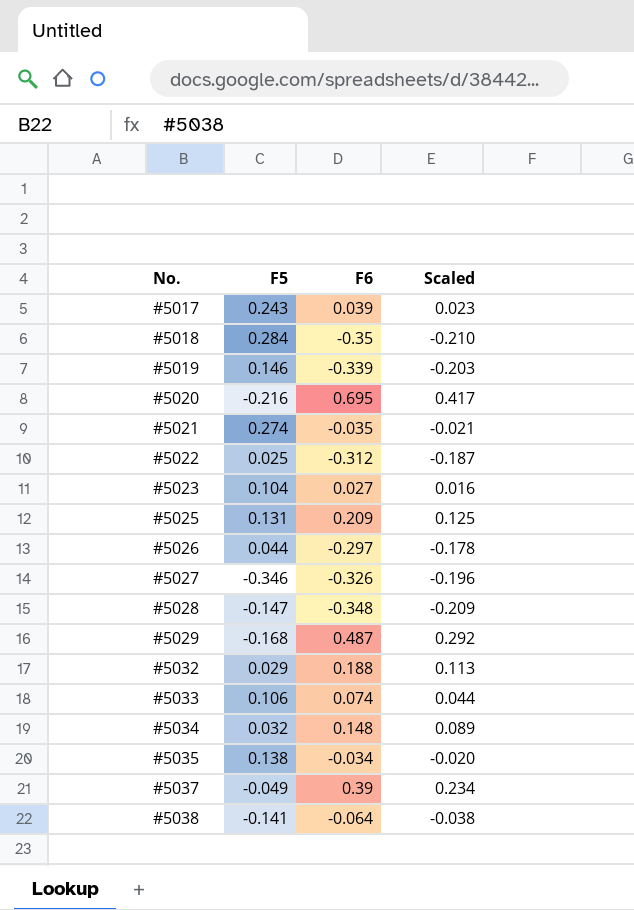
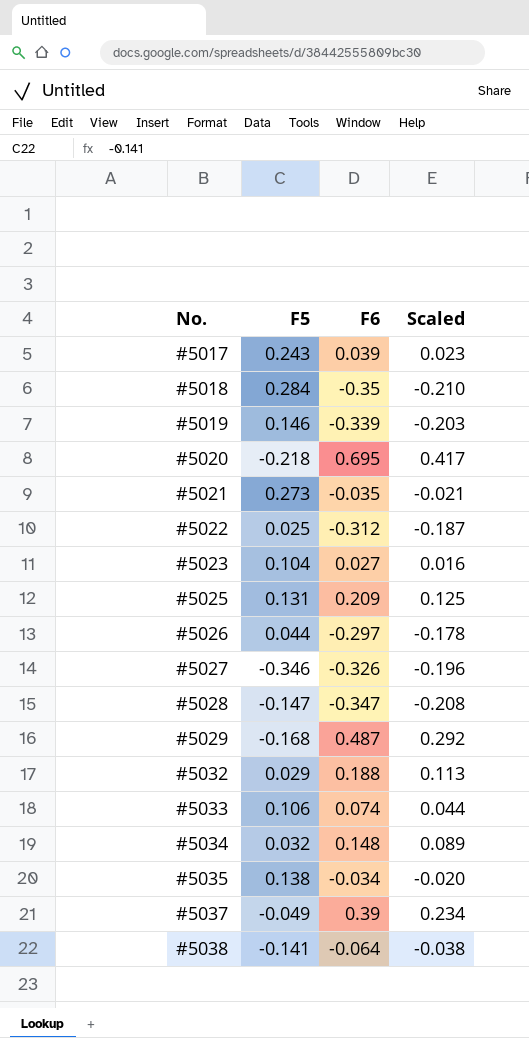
#5020 | F5: -0.216 -> -0.218
#5021 | F5: 0.274 -> 0.273
#5028 | F6: -0.348 -> -0.347
#5028 | Scaled: -0.209 -> -0.208

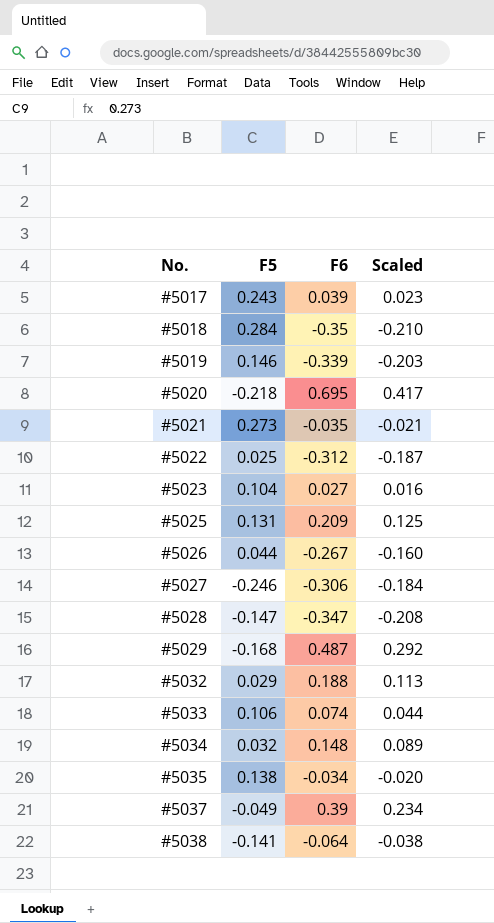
#5026 | F6: -0.297 -> -0.267
#5026 | Scaled: -0.178 -> -0.160
#5027 | F5: -0.346 -> -0.246
#5027 | F6: -0.326 -> -0.306
#5027 | Scaled: -0.196 -> -0.184

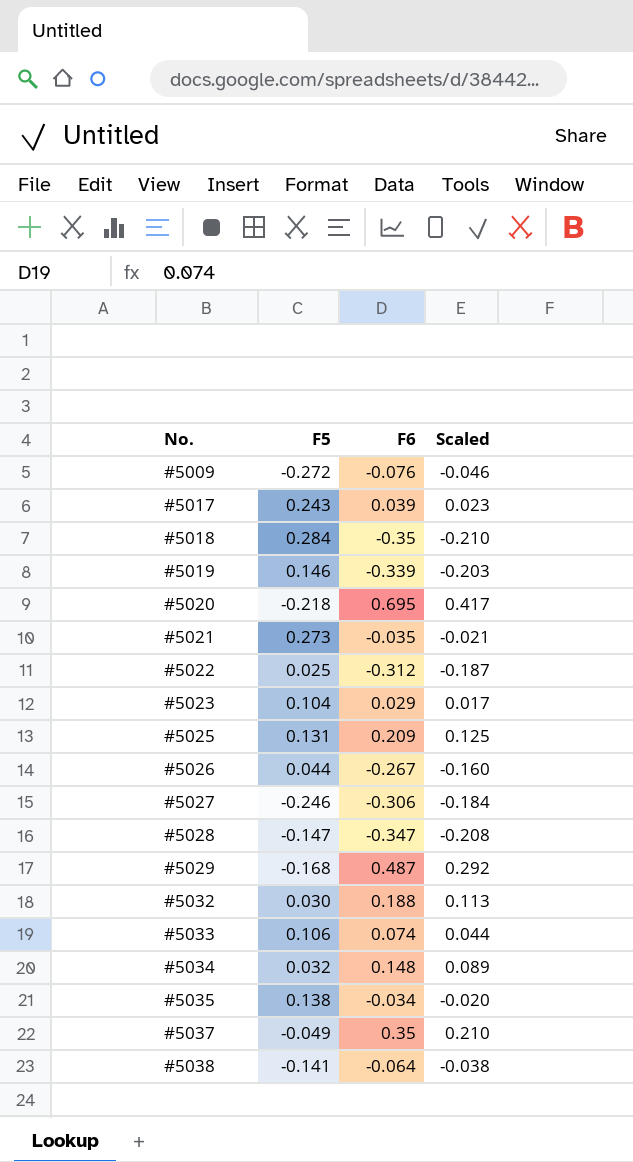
row #5009: none -> -0.272 | -0.076 | -0.046
#5023 | F6: 0.027 -> 0.029
#5023 | Scaled: 0.016 -> 0.017
#5032 | F5: 0.029 -> 0.030
#5037 | F6: 0.39 -> 0.35
#5037 | Scaled: 0.234 -> 0.210

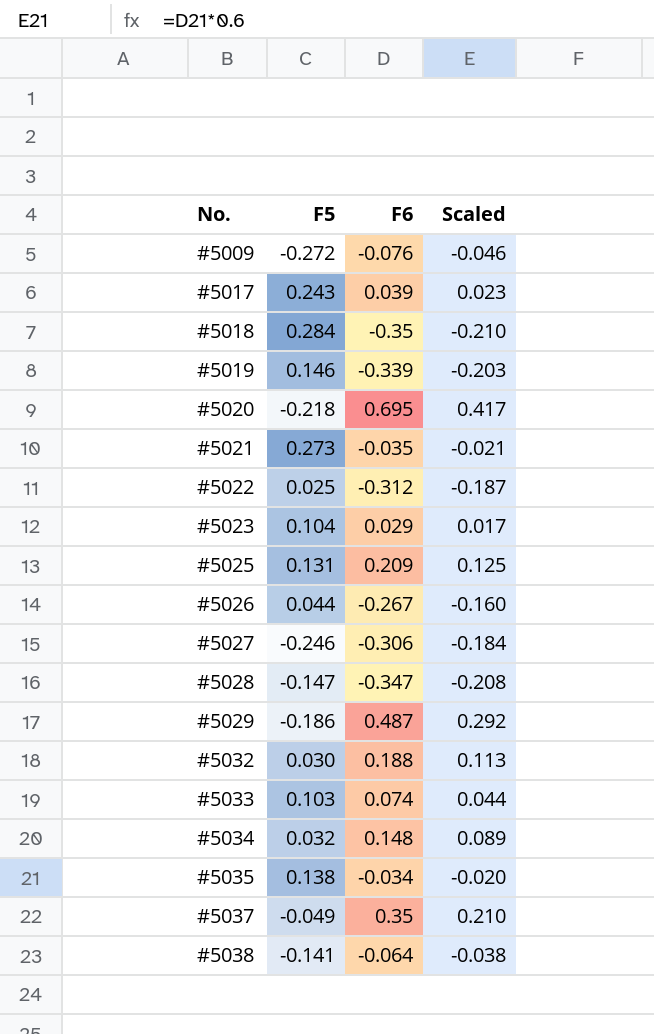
#5029 | F5: -0.168 -> -0.186
#5033 | F5: 0.106 -> 0.103

